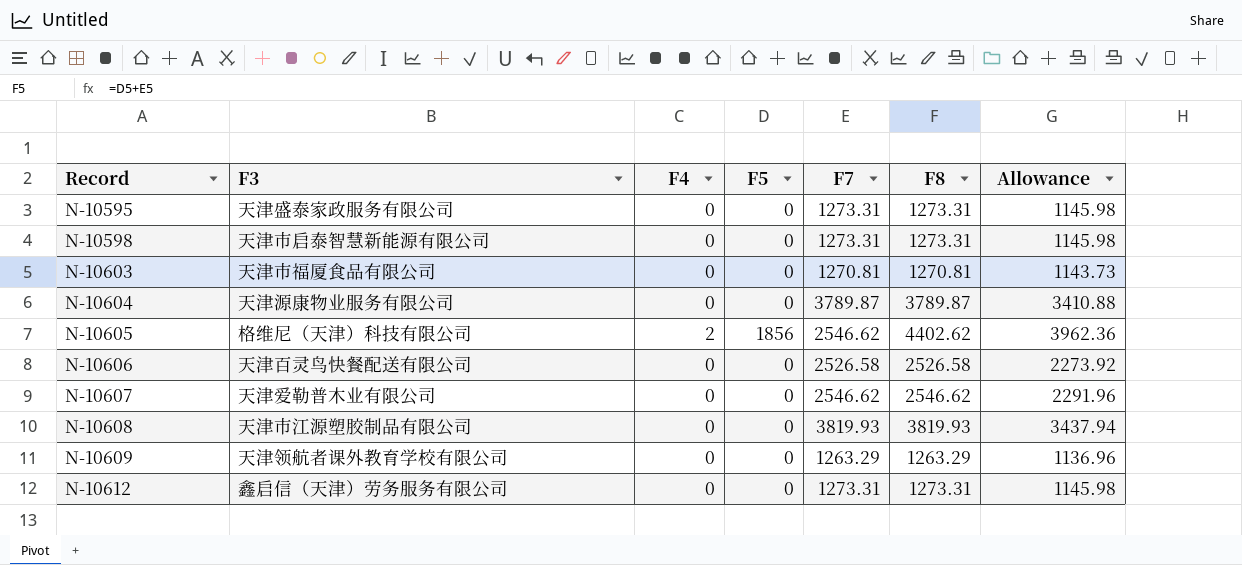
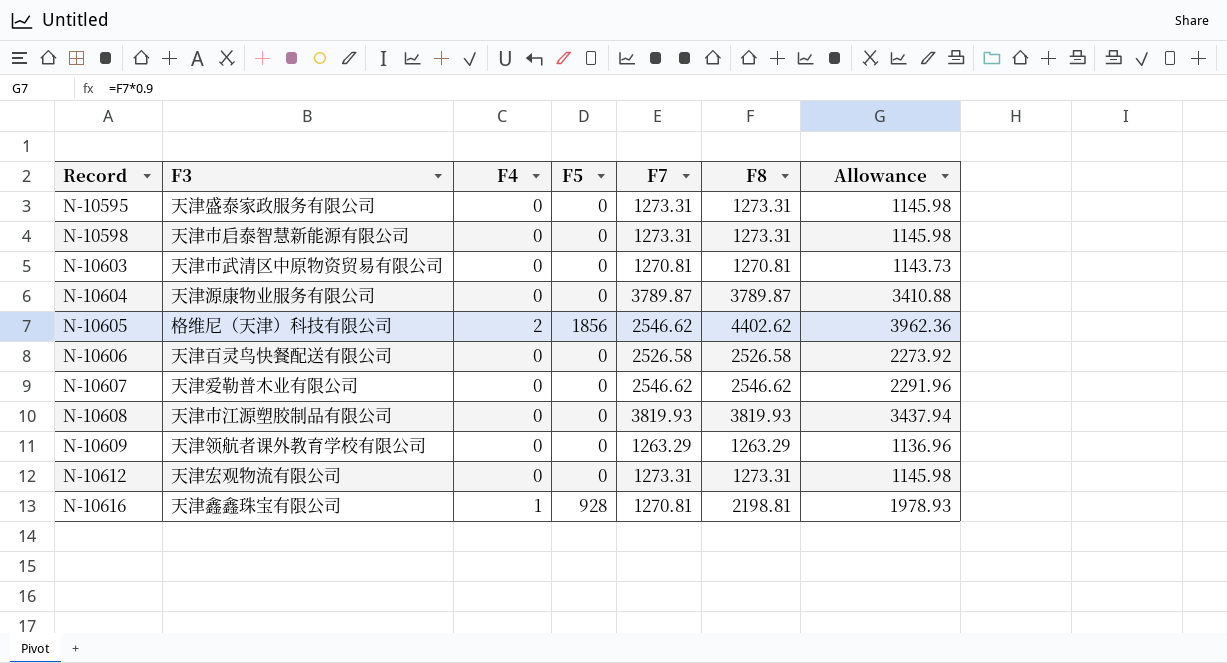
N-10603 | F3: 天津市福厦食品有限公司 -> 天津市武清区中原物资贸易有限公司
N-10612 | F3: 鑫启信（天津）劳务服务有限公司 -> 天津宏观物流有限公司
row N-10616: none -> 天津鑫鑫珠宝有限公司 | 1 | 928 | 1270.81 | 2198.81 | 1978.93

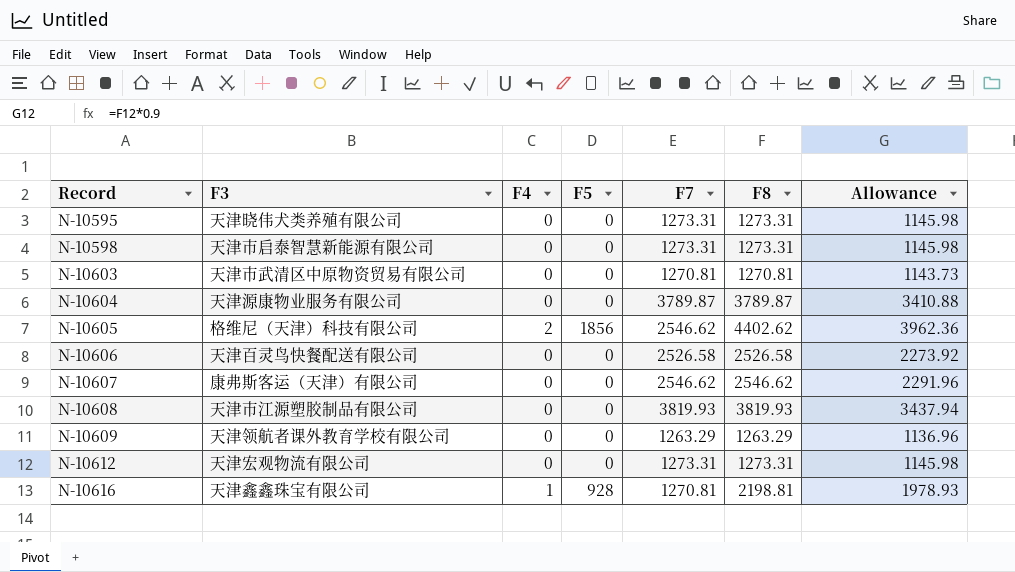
N-10595 | F3: 天津盛泰家政服务有限公司 -> 天津晓伟犬类养殖有限公司
N-10607 | F3: 天津爱勒普木业有限公司 -> 康弗斯客运（天津）有限公司

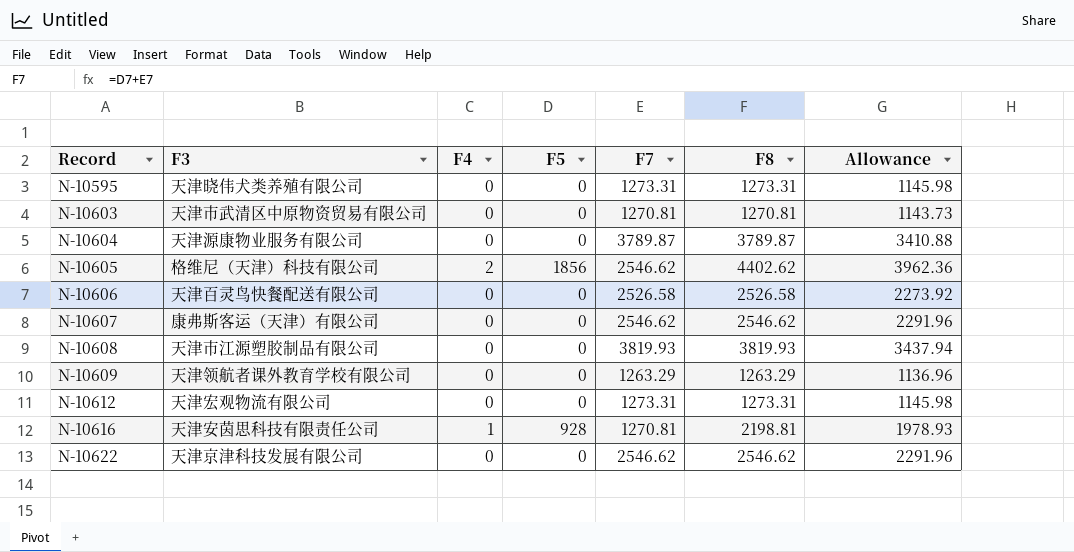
row N-10598: 天津市启泰智慧新能源有限公司 | 0 | 0 | 1273.31 | 1273.31 | 1145.98 -> none
N-10616 | F3: 天津鑫鑫珠宝有限公司 -> 天津安茵思科技有限责任公司
row N-10622: none -> 天津京津科技发展有限公司 | 0 | 0 | 2546.62 | 2546.62 | 2291.96

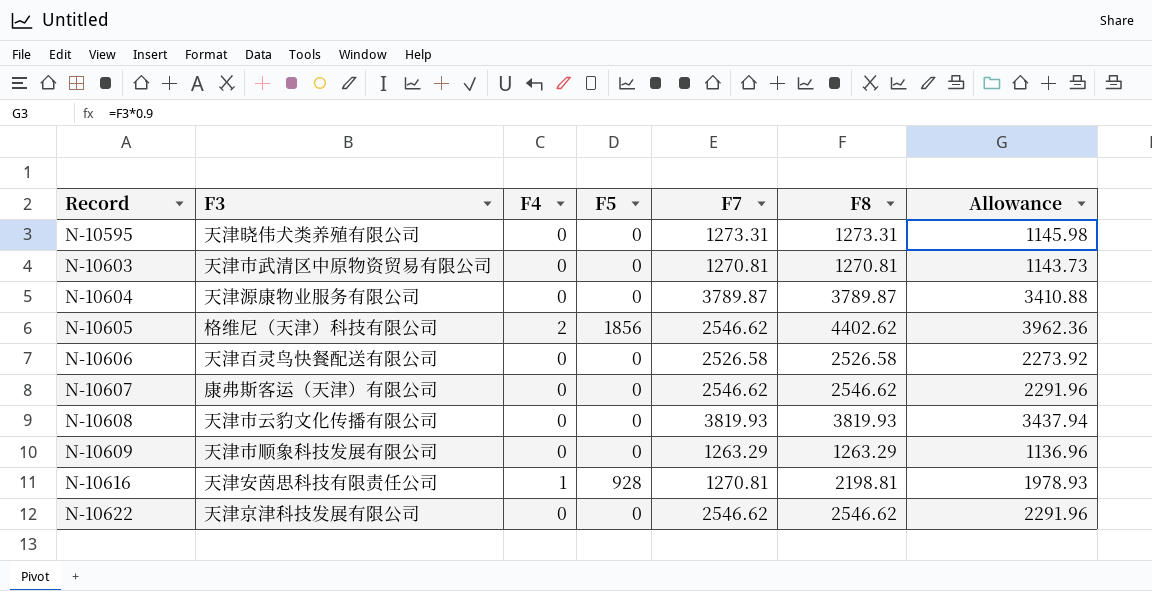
row N-10612: 天津宏观物流有限公司 | 0 | 0 | 1273.31 | 1273.31 | 1145.98 -> none
N-10608 | F3: 天津市江源塑胶制品有限公司 -> 天津市云豹文化传播有限公司
N-10609 | F3: 天津领航者课外教育学校有限公司 -> 天津市顺象科技发展有限公司

